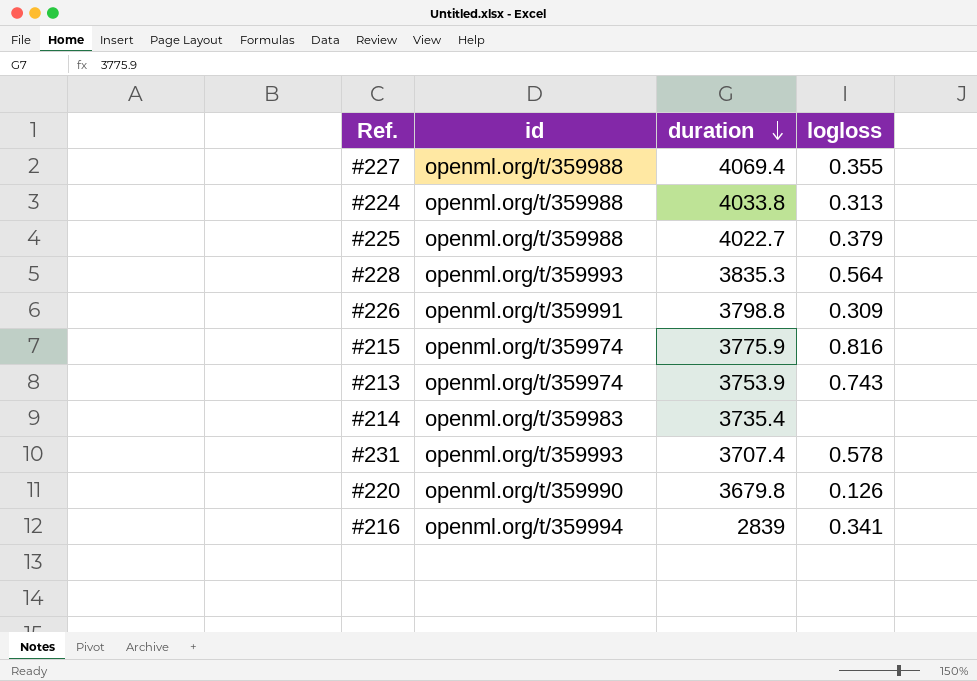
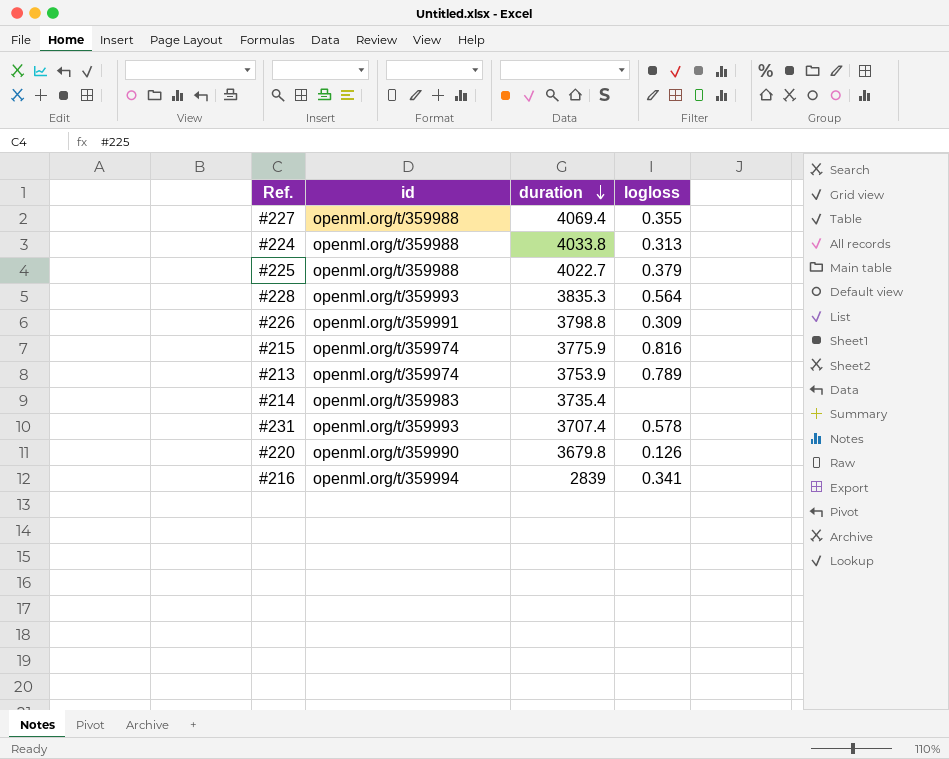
#213 | logloss: 0.743 -> 0.789

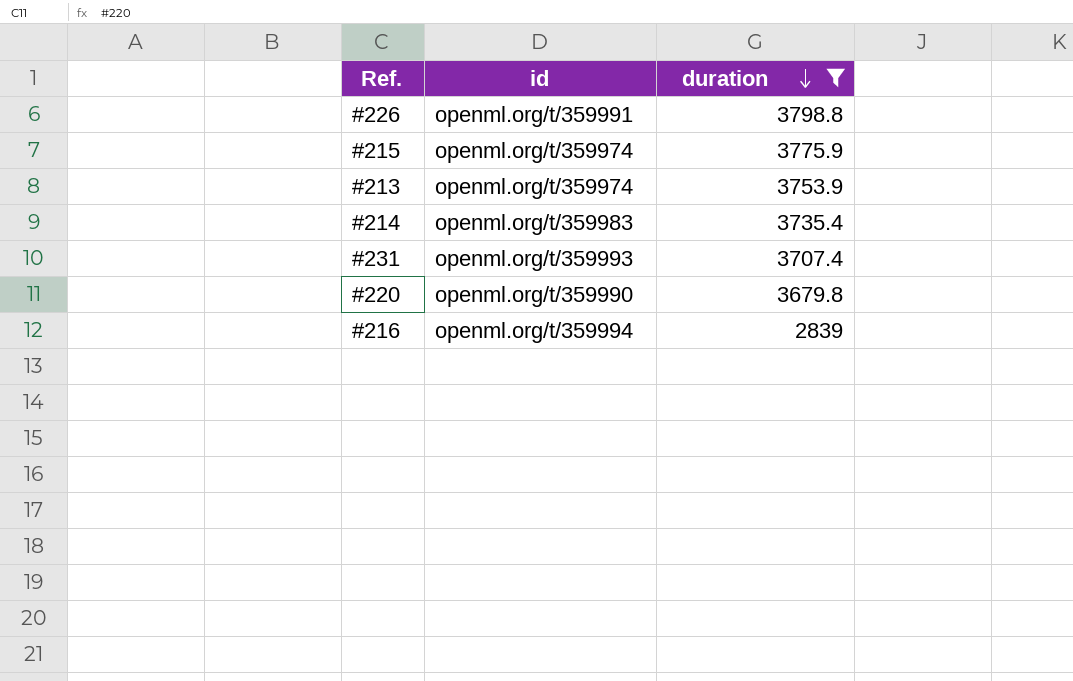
filter: none -> duration <= 3798.8
column logloss | position: 4 -> none

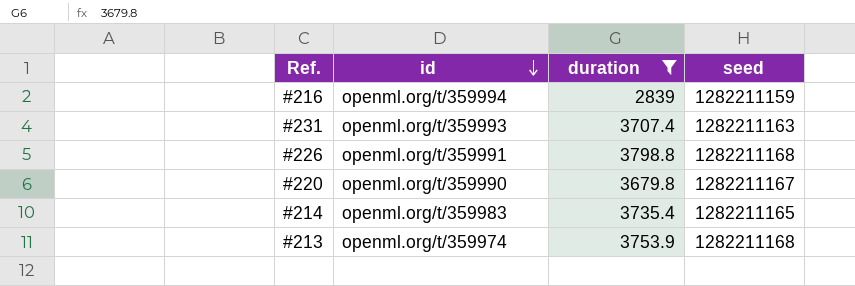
row order: duration descending -> id descending
column seed | position: none -> 4
row #215: openml.org/t/359974 | 3775.9 -> none

